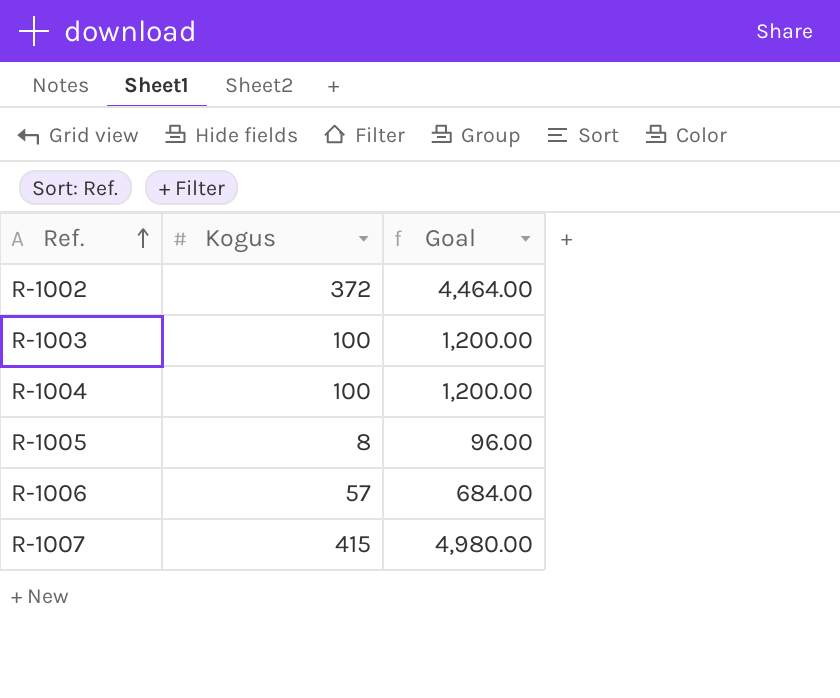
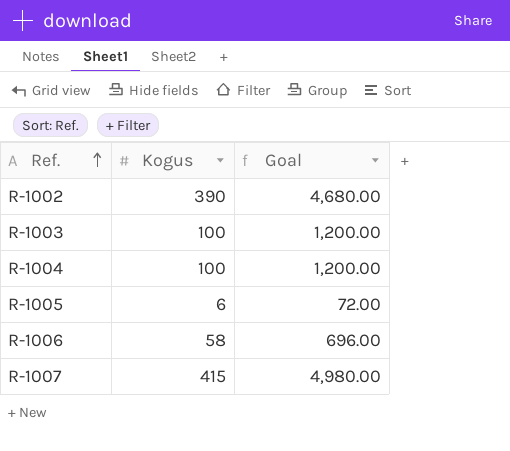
R-1002 | Kogus: 372 -> 390
R-1002 | Goal: 4,464.00 -> 4,680.00
R-1005 | Kogus: 8 -> 6
R-1005 | Goal: 96.00 -> 72.00
R-1006 | Kogus: 57 -> 58
R-1006 | Goal: 684.00 -> 696.00

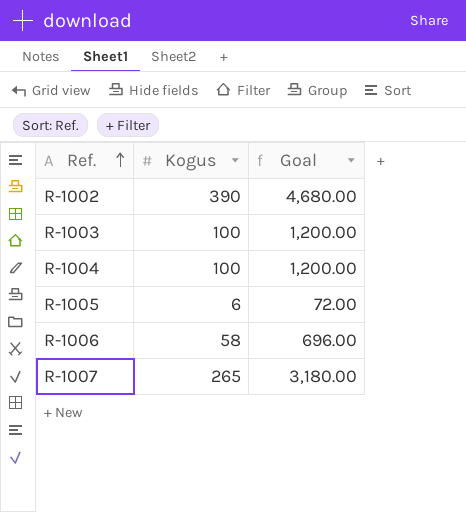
R-1007 | Kogus: 415 -> 265
R-1007 | Goal: 4,980.00 -> 3,180.00

